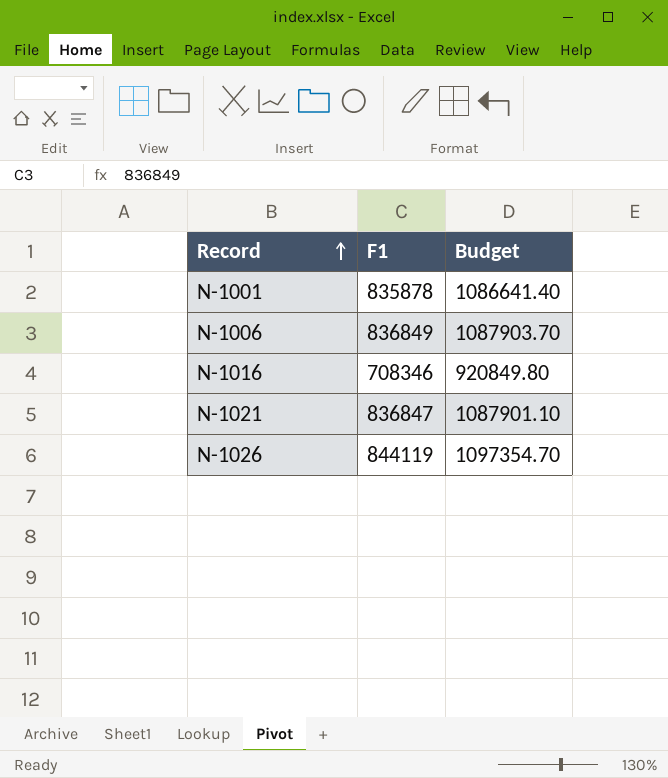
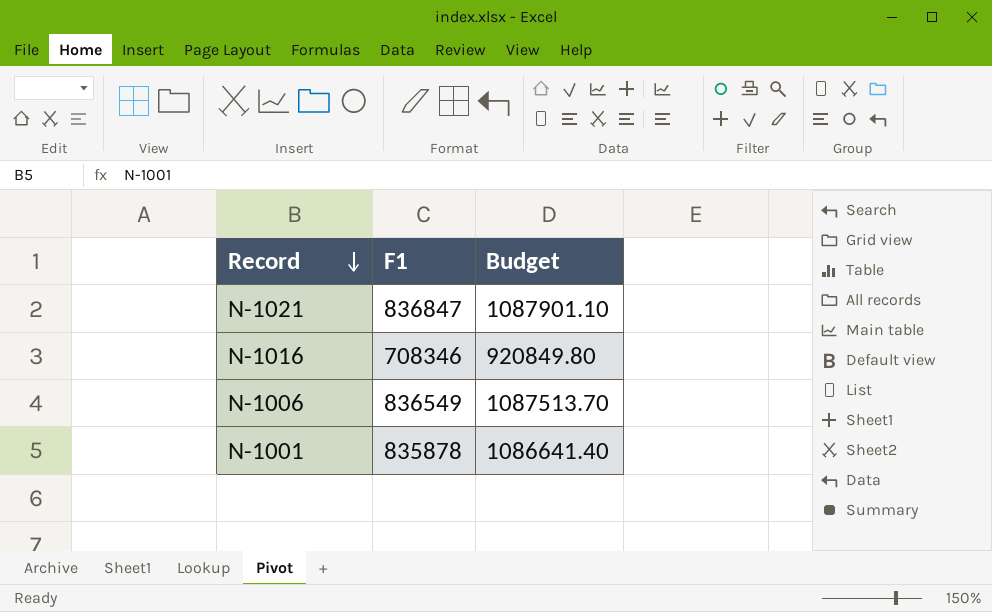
row order: Record ascending -> Record descending
row N-1026: 844119 | 1097354.70 -> none
N-1006 | F1: 836849 -> 836549
N-1006 | Budget: 1087903.70 -> 1087513.70

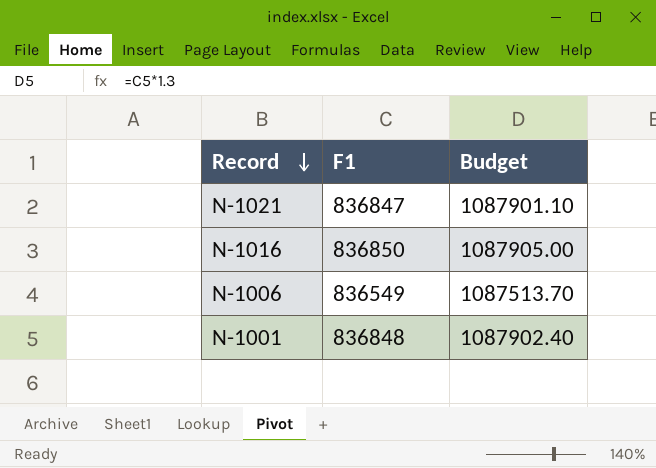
N-1016 | F1: 708346 -> 836850
N-1016 | Budget: 920849.80 -> 1087905.00
N-1001 | F1: 835878 -> 836848
N-1001 | Budget: 1086641.40 -> 1087902.40

